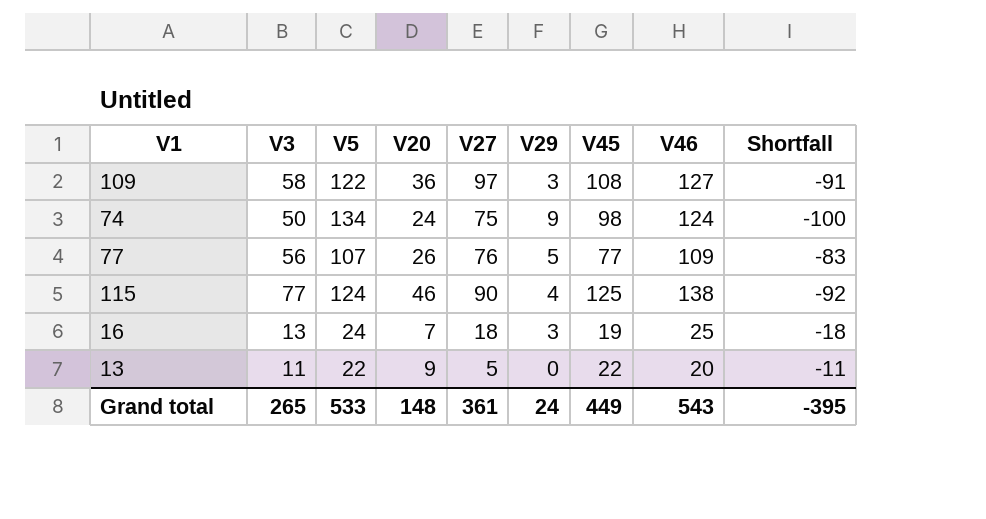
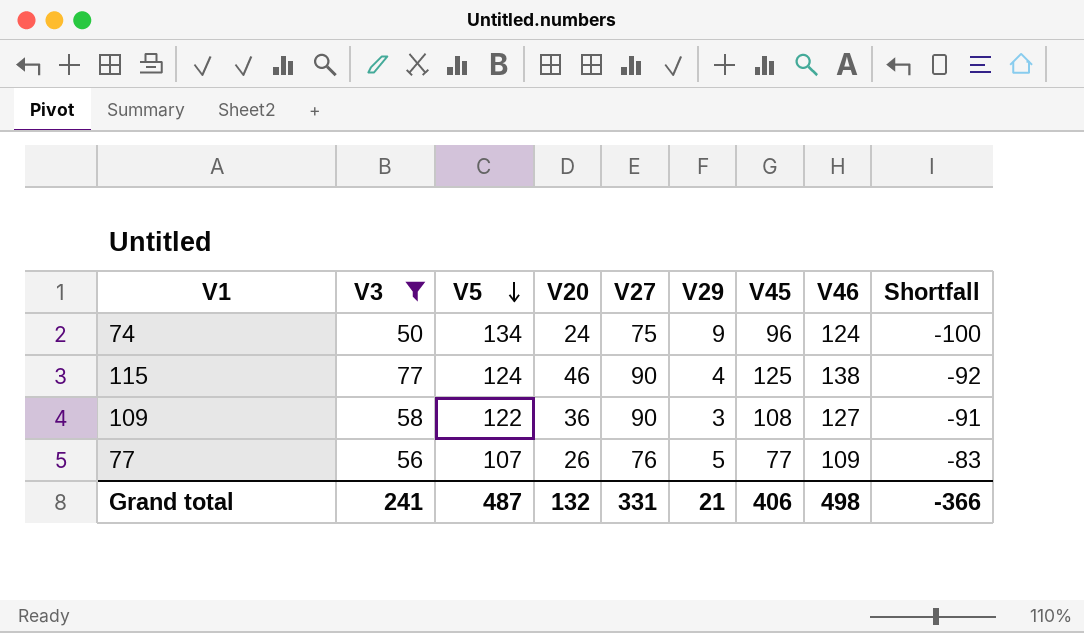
filter: none -> V3 >= 50
row order: none -> V5 descending
74 | V45: 98 -> 96
109 | V27: 97 -> 90
Grand total | V3: 265 -> 241
Grand total | V5: 533 -> 487
Grand total | V20: 148 -> 132
Grand total | V27: 361 -> 331
Grand total | V29: 24 -> 21
Grand total | V45: 449 -> 406
Grand total | V46: 543 -> 498
Grand total | Shortfall: -395 -> -366

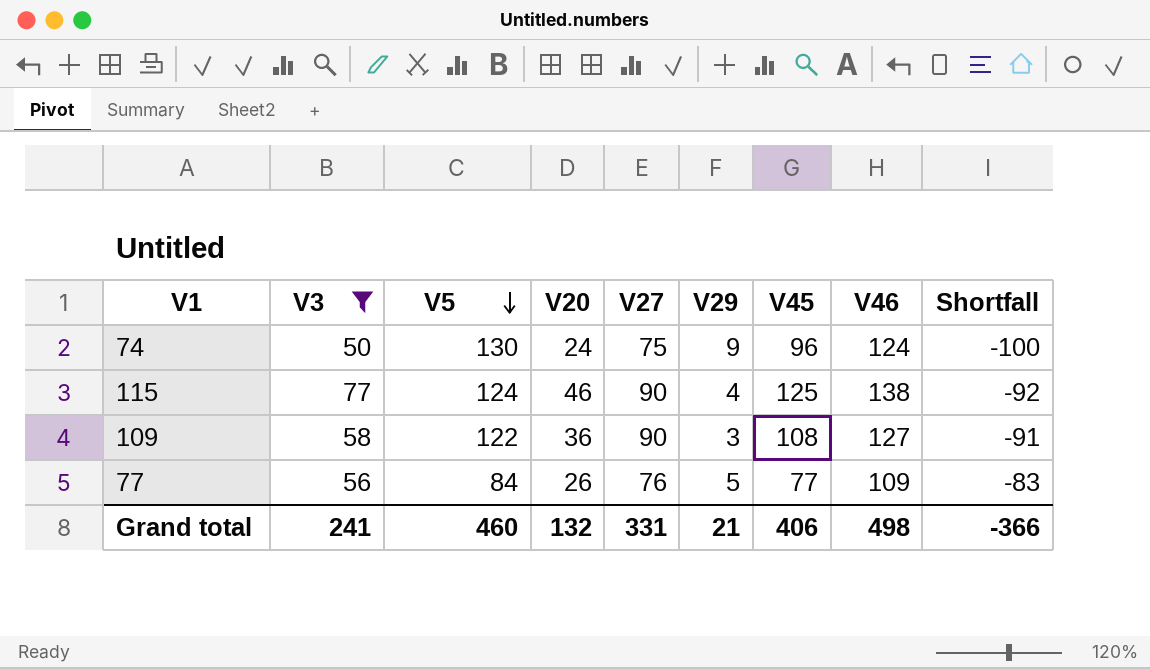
74 | V5: 134 -> 130
77 | V5: 107 -> 84
Grand total | V5: 487 -> 460

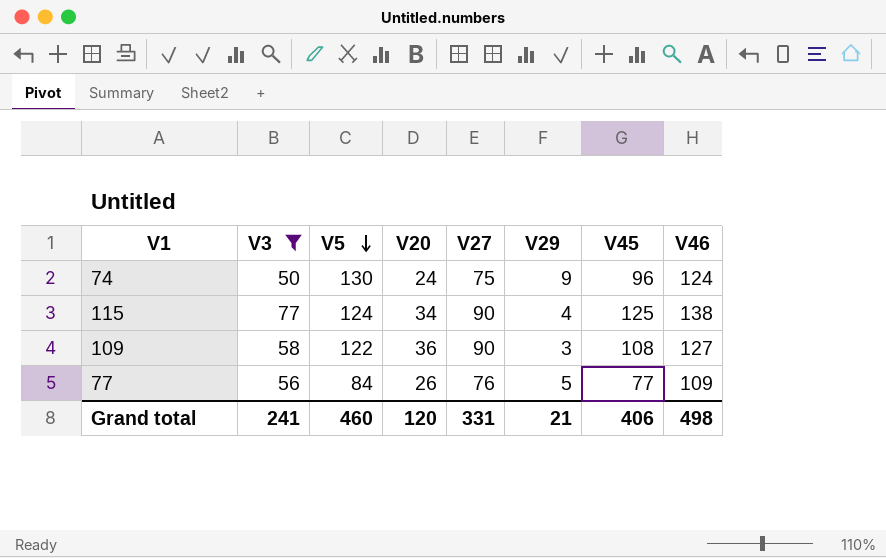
column Shortfall | formula: [V20] - [V46] -> none
115 | V20: 46 -> 34
Grand total | V20: 132 -> 120

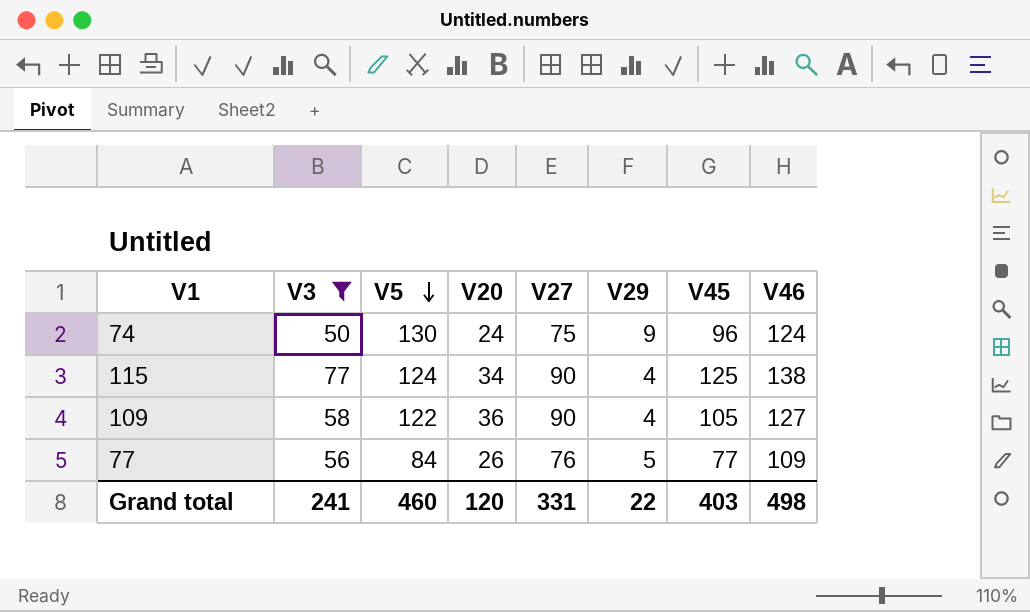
109 | V29: 3 -> 4
109 | V45: 108 -> 105
Grand total | V29: 21 -> 22
Grand total | V45: 406 -> 403

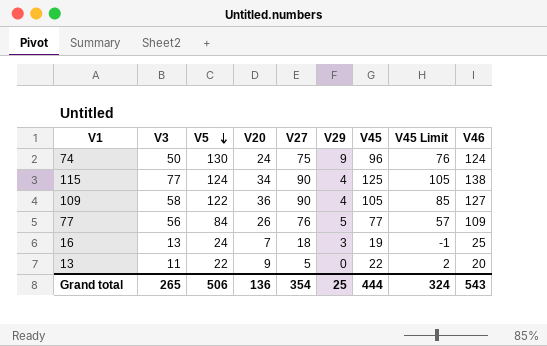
filter: V3 >= 50 -> none
column V45 Limit | formula: none -> [V45] - 20
Grand total | V3: 241 -> 265
Grand total | V5: 460 -> 506
Grand total | V20: 120 -> 136
Grand total | V27: 331 -> 354
Grand total | V29: 22 -> 25
Grand total | V45: 403 -> 444
Grand total | V46: 498 -> 543

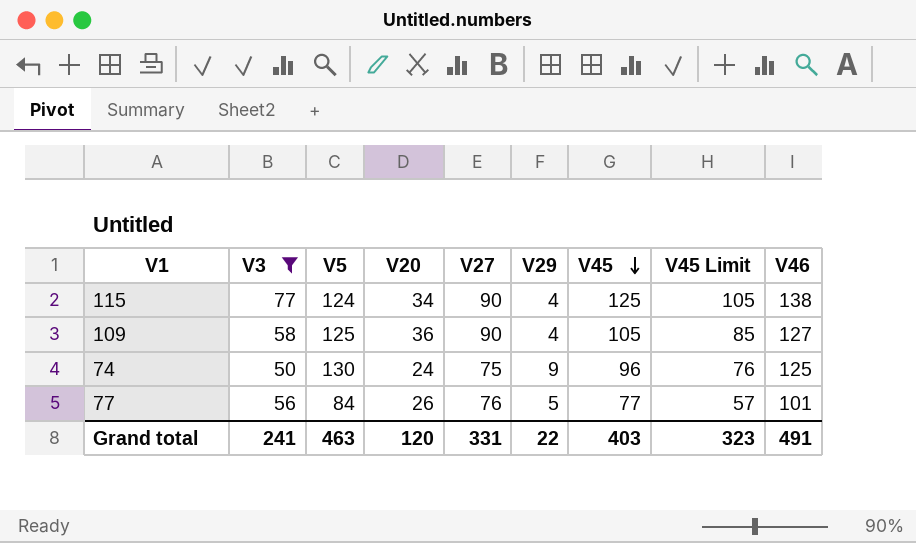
filter: none -> V3 >= 50
row order: V5 descending -> V45 descending
109 | V5: 122 -> 125
74 | V46: 124 -> 125
77 | V46: 109 -> 101
Grand total | V3: 265 -> 241
Grand total | V5: 506 -> 463
Grand total | V20: 136 -> 120
Grand total | V27: 354 -> 331
Grand total | V29: 25 -> 22
Grand total | V45: 444 -> 403
Grand total | V45 Limit: 324 -> 323
Grand total | V46: 543 -> 491

